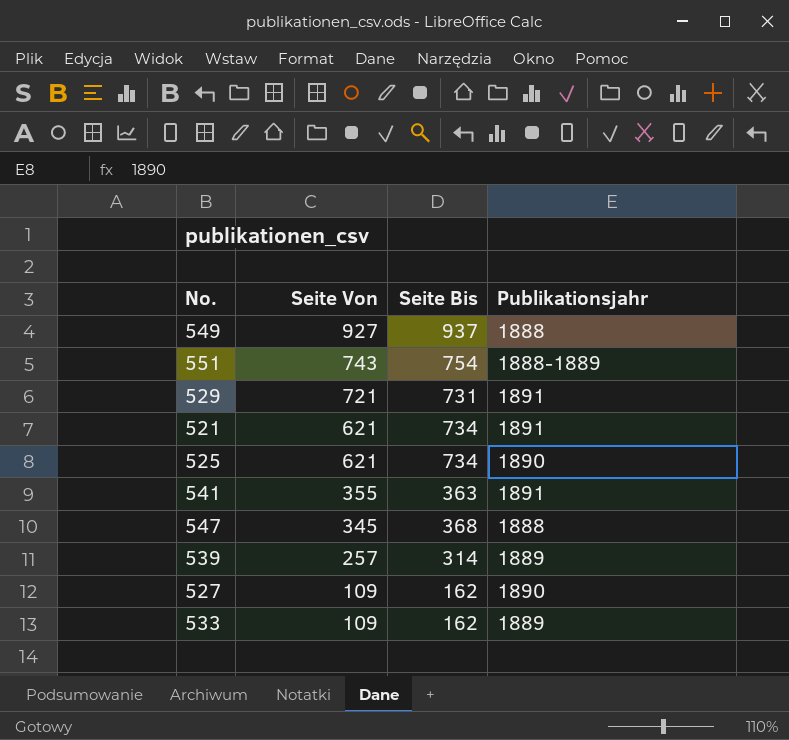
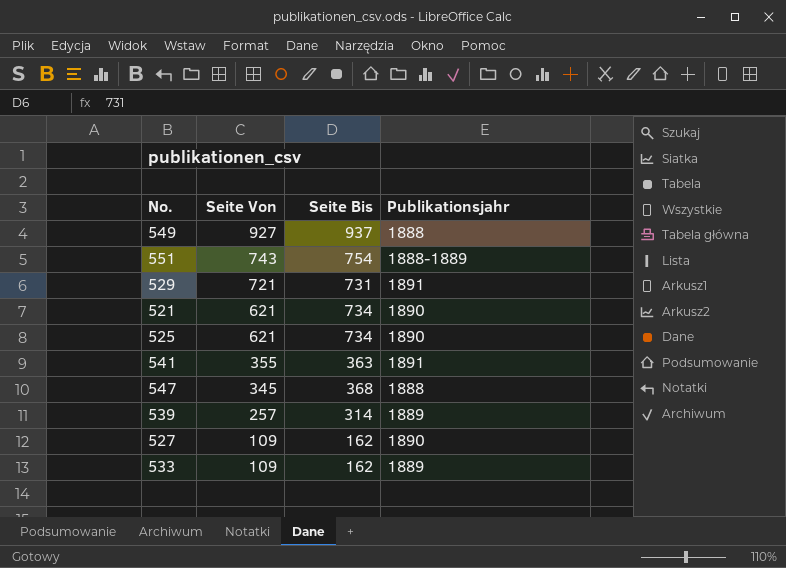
521 | Publikationsjahr: 1891 -> 1890

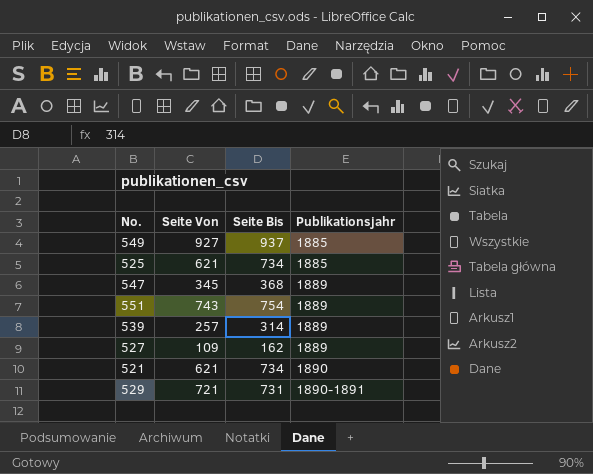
row order: Seite Von descending -> Publikationsjahr ascending
row 541: 355 | 363 | 1891 -> none
row 533: 109 | 162 | 1889 -> none
549 | Publikationsjahr: 1888 -> 1885
525 | Publikationsjahr: 1890 -> 1885
547 | Publikationsjahr: 1888 -> 1889
551 | Publikationsjahr: 1888-1889 -> 1889
527 | Publikationsjahr: 1890 -> 1889
529 | Publikationsjahr: 1891 -> 1890-1891

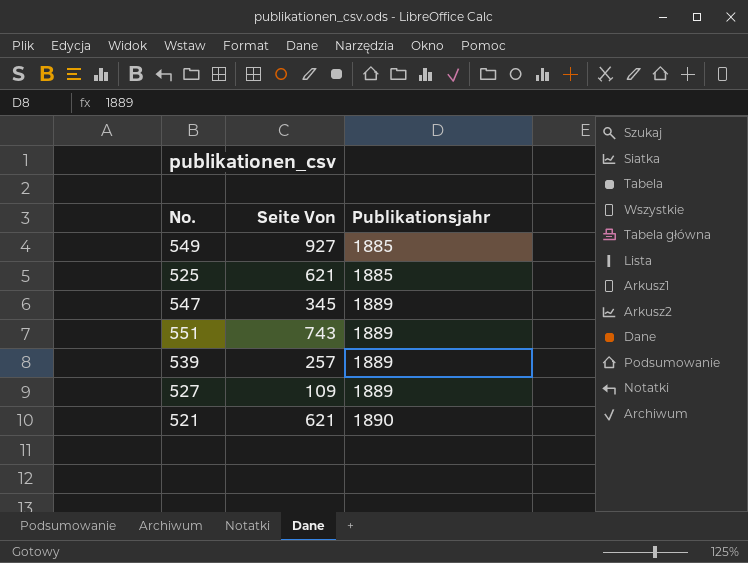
column Seite Bis | position: 3 -> none
row 529: 721 | 731 | 1890-1891 -> none

